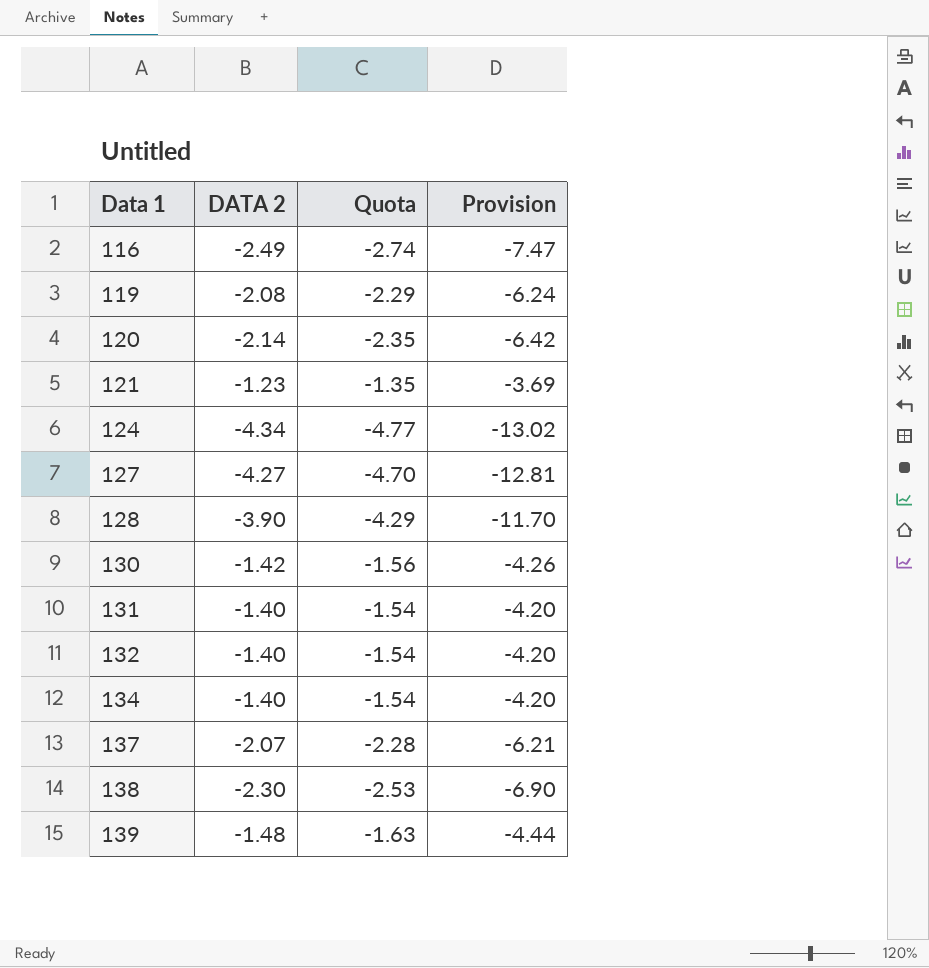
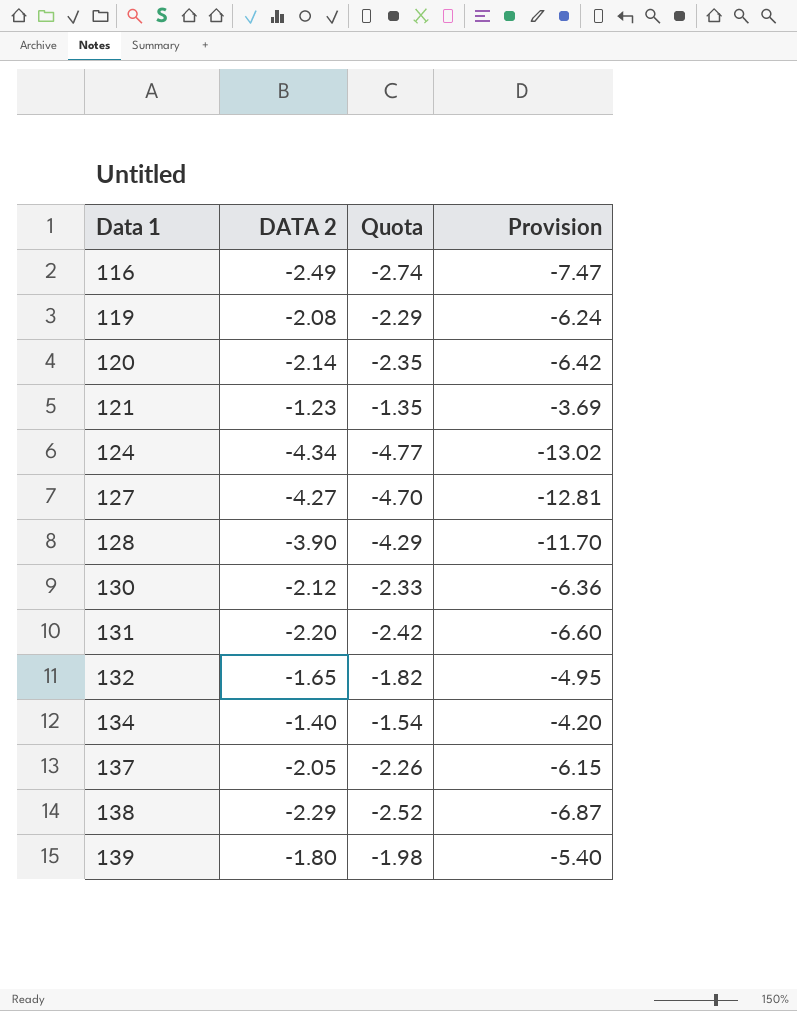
130 | DATA 2: -1.42 -> -2.12
130 | Quota: -1.56 -> -2.33
130 | Provision: -4.26 -> -6.36
131 | DATA 2: -1.40 -> -2.20
131 | Quota: -1.54 -> -2.42
131 | Provision: -4.20 -> -6.60
132 | DATA 2: -1.40 -> -1.65
132 | Quota: -1.54 -> -1.82
132 | Provision: -4.20 -> -4.95
137 | DATA 2: -2.07 -> -2.05
137 | Quota: -2.28 -> -2.26
137 | Provision: -6.21 -> -6.15
138 | DATA 2: -2.30 -> -2.29
138 | Quota: -2.53 -> -2.52
138 | Provision: -6.90 -> -6.87
139 | DATA 2: -1.48 -> -1.80
139 | Quota: -1.63 -> -1.98
139 | Provision: -4.44 -> -5.40

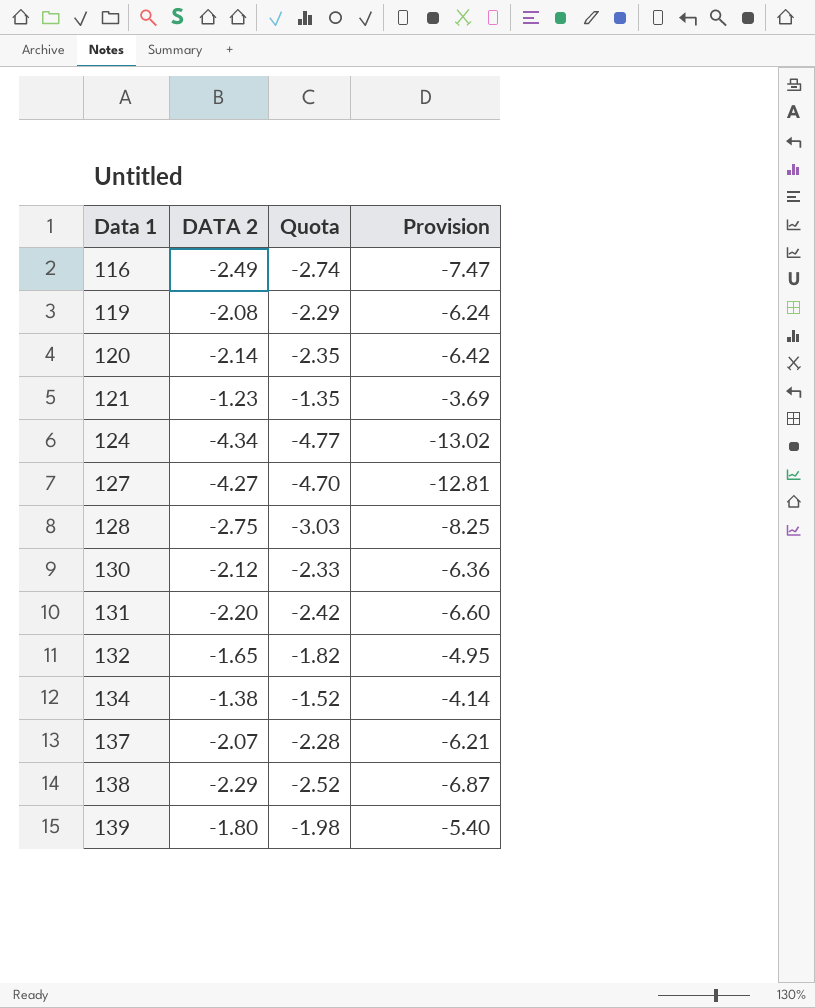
128 | DATA 2: -3.90 -> -2.75
128 | Quota: -4.29 -> -3.03
128 | Provision: -11.70 -> -8.25
134 | DATA 2: -1.40 -> -1.38
134 | Quota: -1.54 -> -1.52
134 | Provision: -4.20 -> -4.14
137 | DATA 2: -2.05 -> -2.07
137 | Quota: -2.26 -> -2.28
137 | Provision: -6.15 -> -6.21

